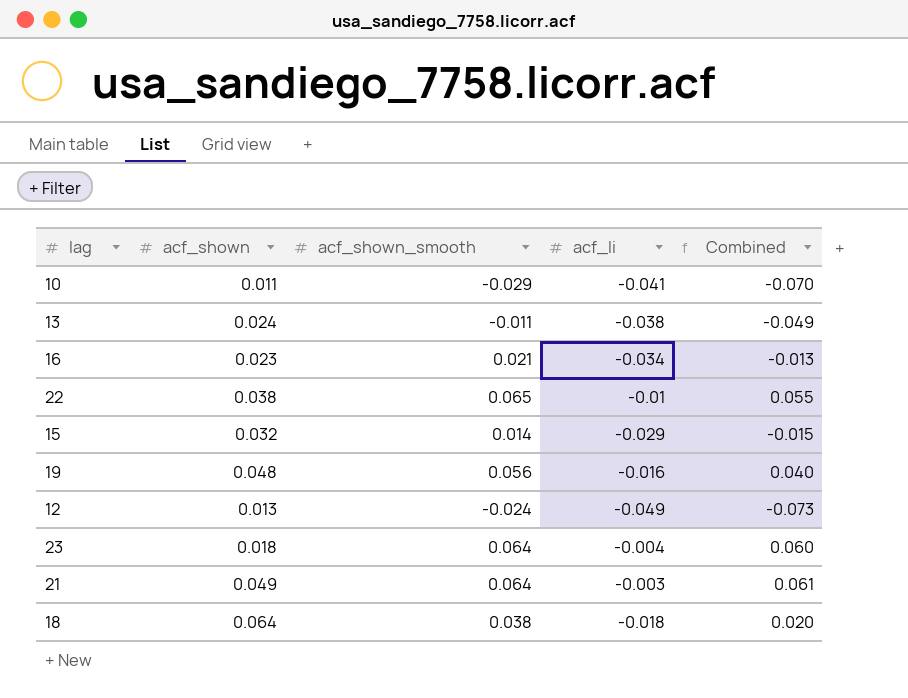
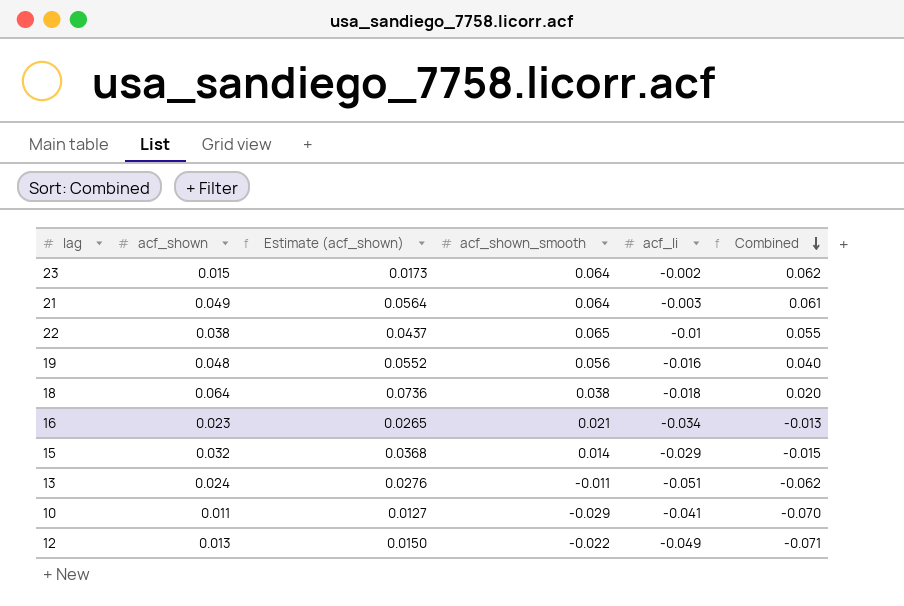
row order: none -> Combined descending
column Estimate (acf_shown) | formula: none -> [acf_shown] * 1.15
23 | acf_shown: 0.018 -> 0.015
23 | acf_li: -0.004 -> -0.002
23 | Combined: 0.060 -> 0.062
13 | acf_li: -0.038 -> -0.051
13 | Combined: -0.049 -> -0.062
12 | acf_shown_smooth: -0.024 -> -0.022
12 | Combined: -0.073 -> -0.071

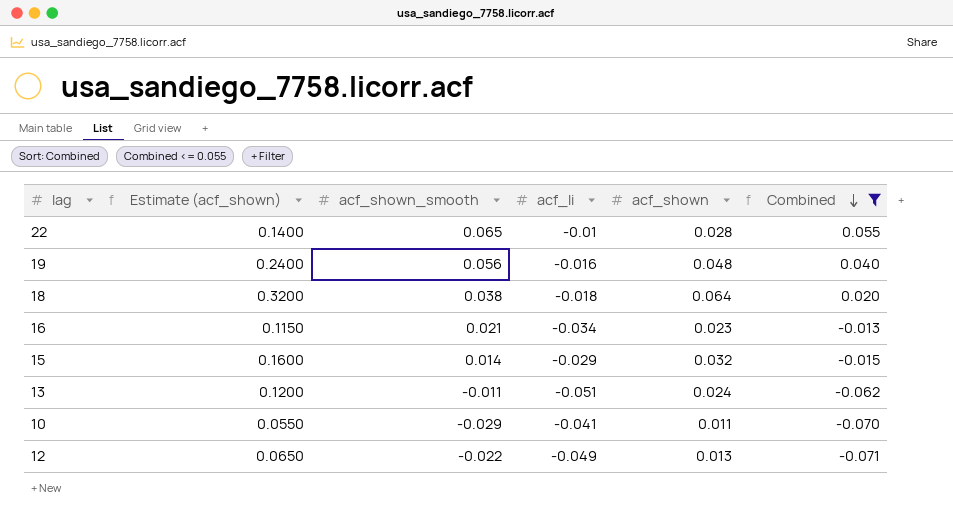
filter: none -> Combined <= 0.055
column Estimate (acf_shown) | formula: [acf_shown] * 1.15 -> [acf_shown] * 5
column acf_shown | position: 2 -> 5
22 | acf_shown: 0.038 -> 0.028

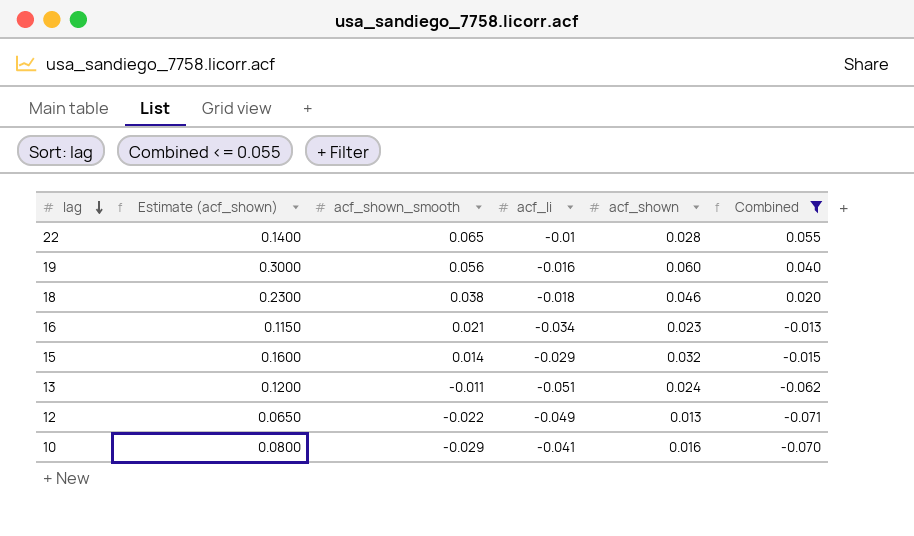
row order: Combined descending -> lag descending
19 | Estimate (acf_shown): 0.2400 -> 0.3000
19 | acf_shown: 0.048 -> 0.060
18 | Estimate (acf_shown): 0.3200 -> 0.2300
18 | acf_shown: 0.064 -> 0.046
10 | Estimate (acf_shown): 0.0550 -> 0.0800
10 | acf_shown: 0.011 -> 0.016

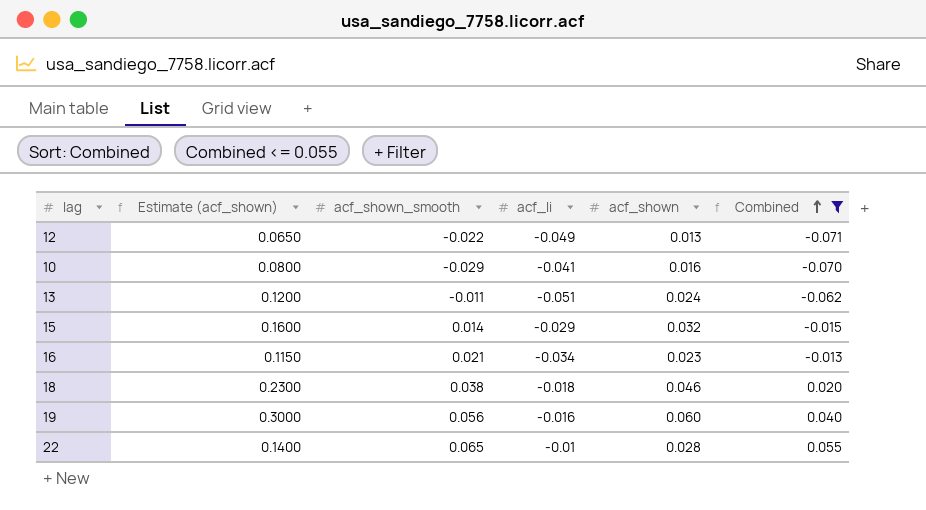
row order: lag descending -> Combined ascending

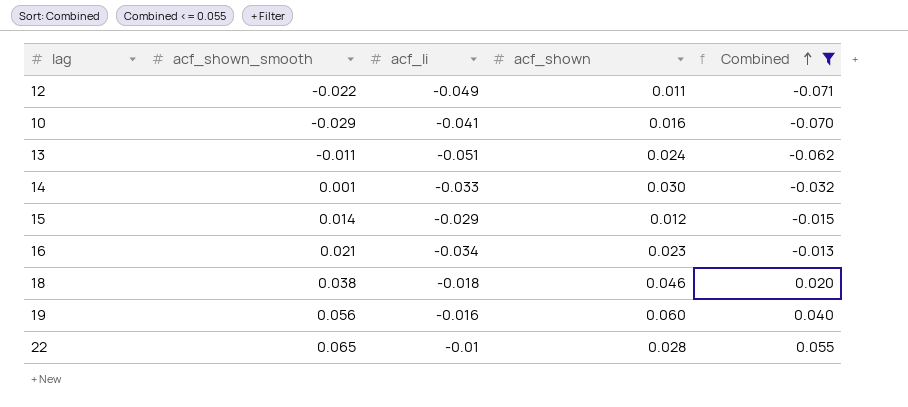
column Estimate (acf_shown) | formula: [acf_shown] * 5 -> none
12 | acf_shown: 0.013 -> 0.011
row 14: none -> 0.001 | -0.033 | 0.030 | -0.032
15 | acf_shown: 0.032 -> 0.012

